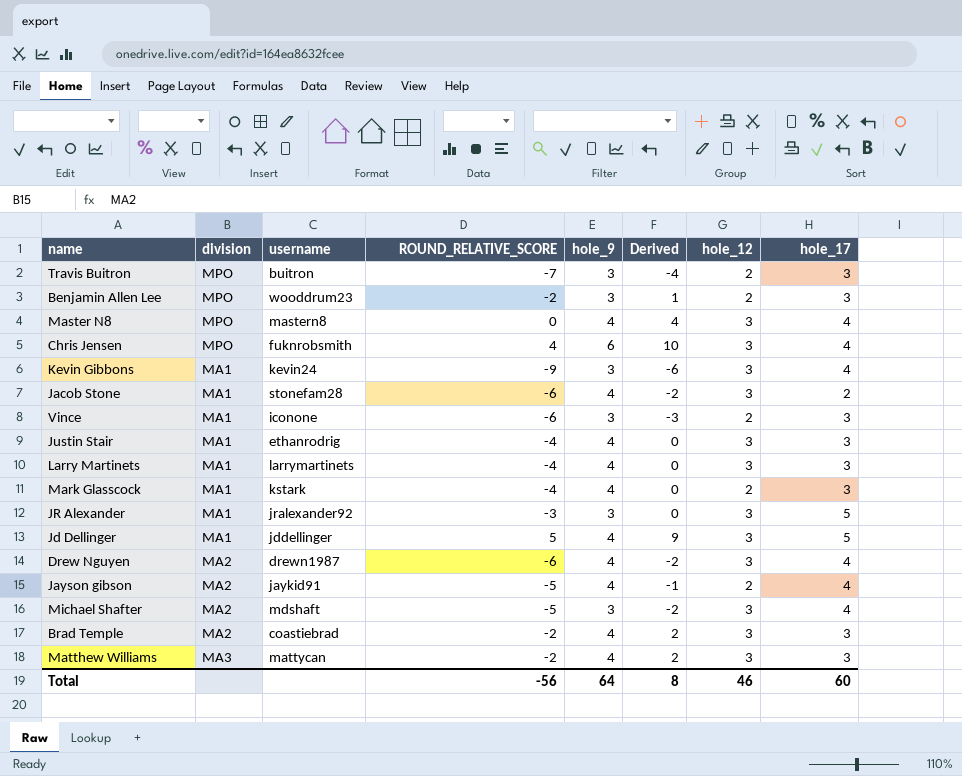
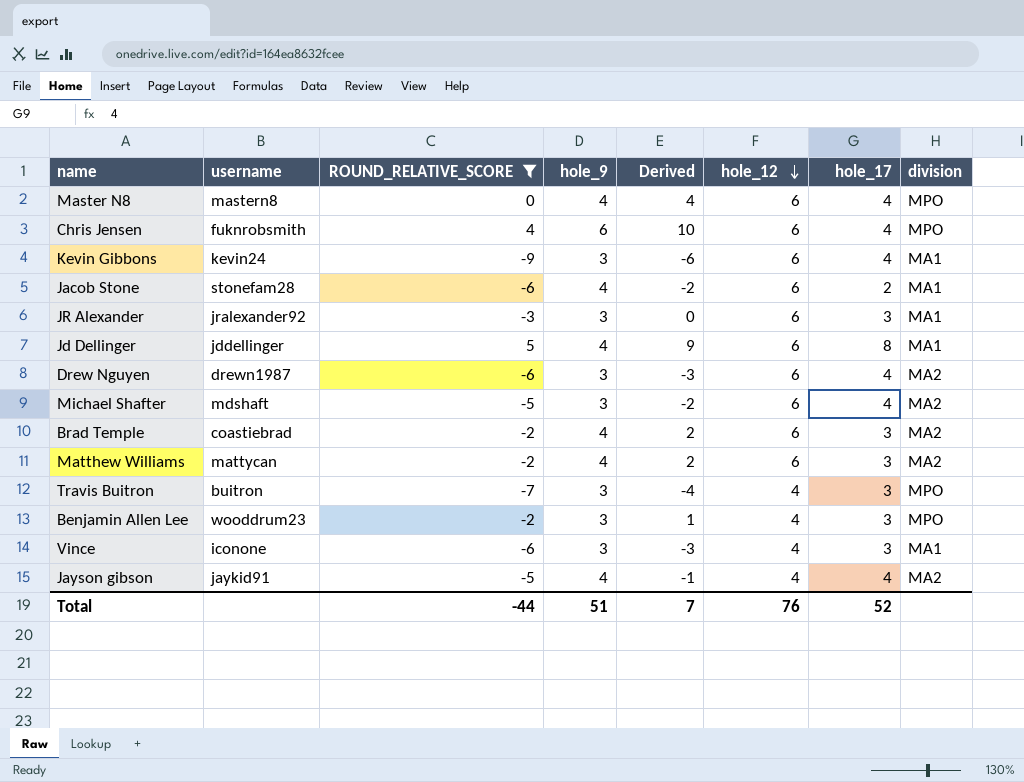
filter: none -> ROUND_RELATIVE_SCORE != -4
row order: none -> hole_12 descending
column division | position: 2 -> 8
Master N8 | hole_12: 3 -> 6
Chris Jensen | hole_12: 3 -> 6
Kevin Gibbons | hole_12: 3 -> 6
Jacob Stone | hole_12: 3 -> 6
JR Alexander | hole_12: 3 -> 6
JR Alexander | hole_17: 5 -> 3
Jd Dellinger | hole_12: 3 -> 6
Jd Dellinger | hole_17: 5 -> 8
Drew Nguyen | hole_9: 4 -> 3
Drew Nguyen | Derived: -2 -> -3
Drew Nguyen | hole_12: 3 -> 6
Michael Shafter | hole_12: 3 -> 6
Brad Temple | hole_12: 3 -> 6
Matthew Williams | hole_12: 3 -> 6
Matthew Williams | division: MA3 -> MA2
Travis Buitron | hole_12: 2 -> 4
Benjamin Allen Lee | hole_12: 2 -> 4
Vince | hole_12: 2 -> 4
Jayson gibson | hole_12: 2 -> 4
Total | ROUND_RELATIVE_SCORE: -56 -> -44
Total | hole_9: 64 -> 51
Total | Derived: 8 -> 7
Total | hole_12: 46 -> 76
Total | hole_17: 60 -> 52

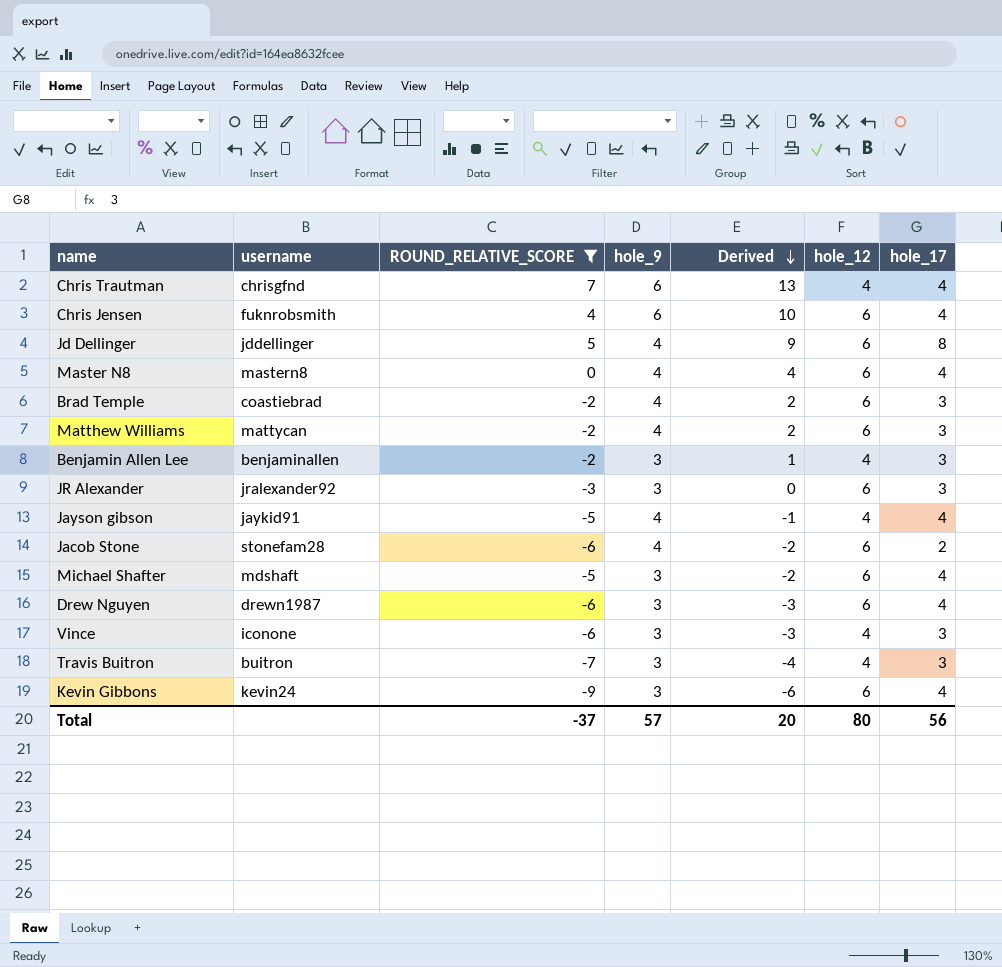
row order: hole_12 descending -> Derived descending
column division | position: 8 -> none
row Chris Trautman: none -> chrisgfnd | 7 | 6 | 13 | 4 | 4
Benjamin Allen Lee | username: wooddrum23 -> benjaminallen
Total | ROUND_RELATIVE_SCORE: -44 -> -37
Total | hole_9: 51 -> 57
Total | Derived: 7 -> 20
Total | hole_12: 76 -> 80
Total | hole_17: 52 -> 56

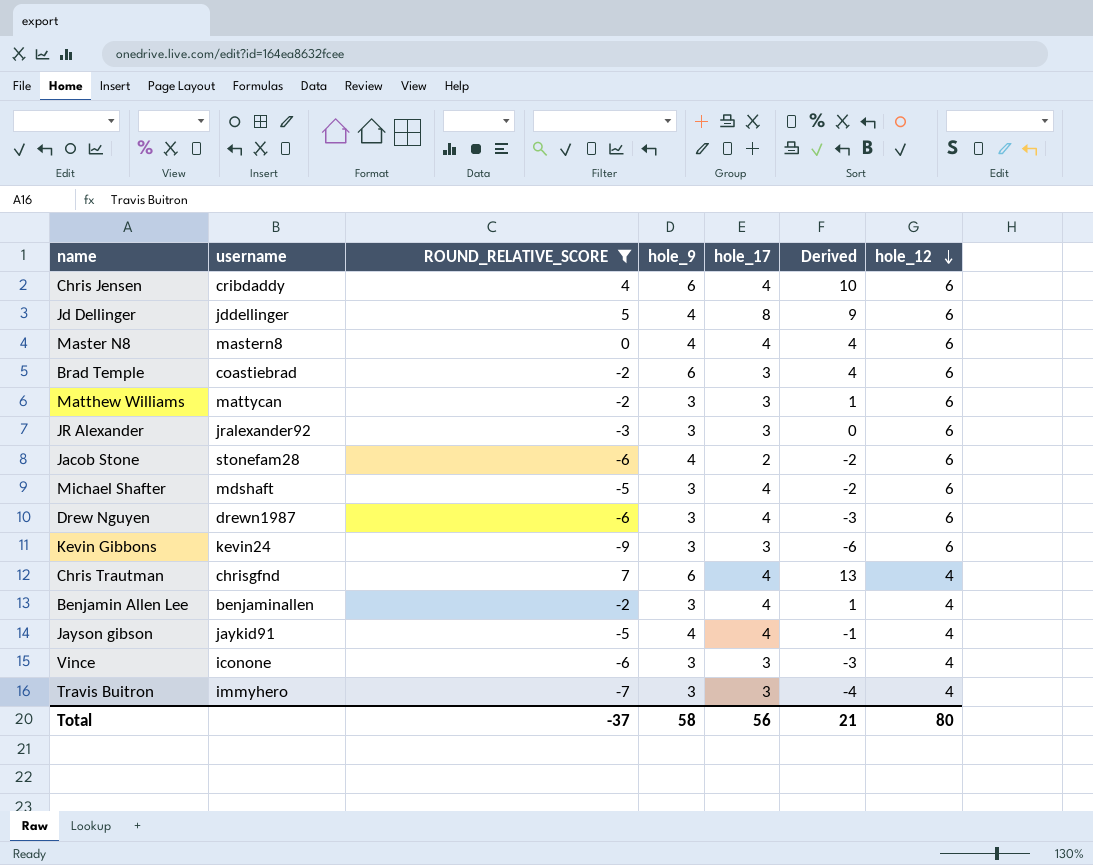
row order: Derived descending -> hole_12 descending
column hole_17 | position: 7 -> 5
Chris Jensen | username: fuknrobsmith -> cribdaddy
Brad Temple | hole_9: 4 -> 6
Brad Temple | Derived: 2 -> 4
Matthew Williams | hole_9: 4 -> 3
Matthew Williams | Derived: 2 -> 1
Kevin Gibbons | hole_17: 4 -> 3
Benjamin Allen Lee | hole_17: 3 -> 4
Travis Buitron | username: buitron -> immyhero
Total | hole_9: 57 -> 58
Total | Derived: 20 -> 21

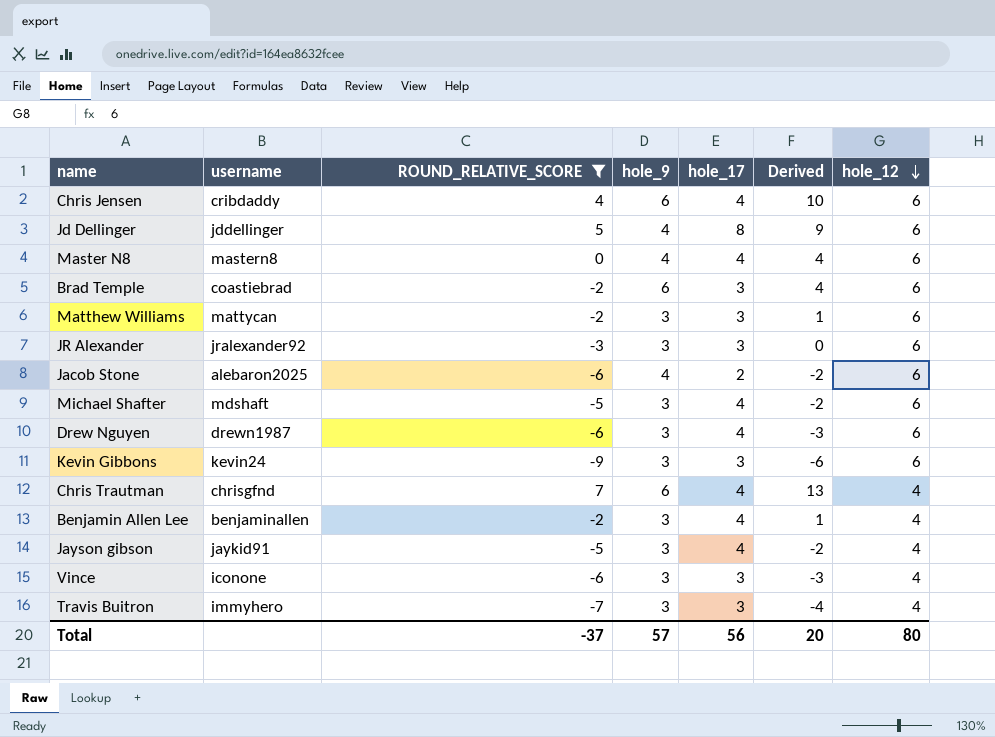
Jacob Stone | username: stonefam28 -> alebaron2025
Jayson gibson | hole_9: 4 -> 3
Jayson gibson | Derived: -1 -> -2
Total | hole_9: 58 -> 57
Total | Derived: 21 -> 20

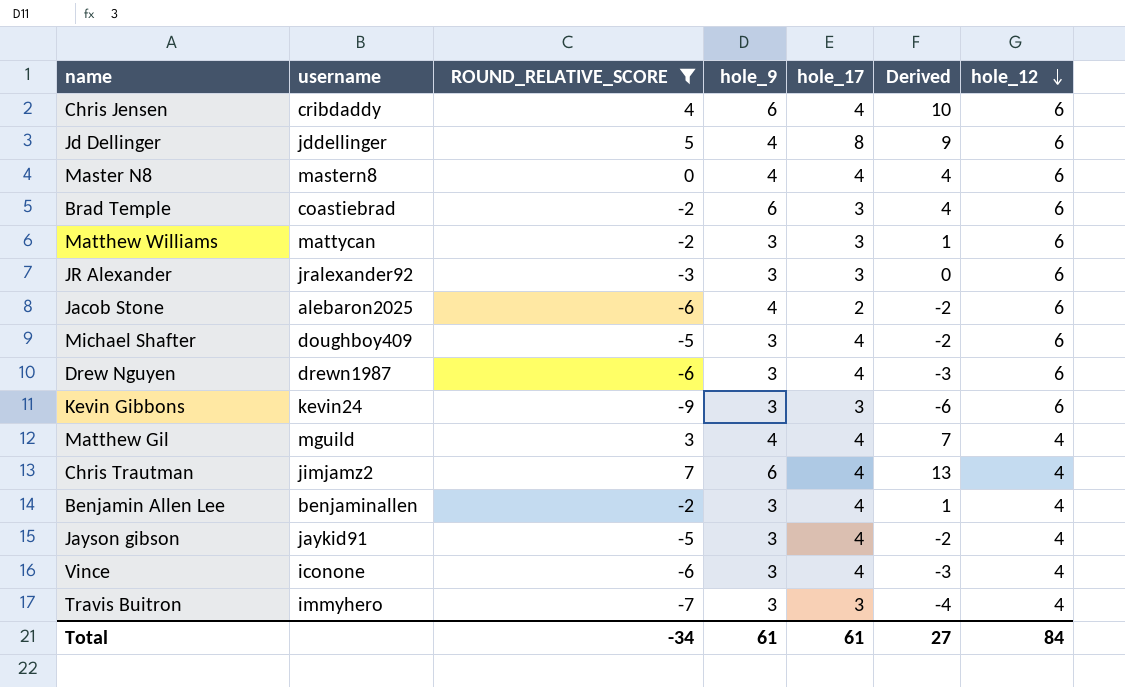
Michael Shafter | username: mdshaft -> doughboy409
row Matthew Gil: none -> mguild | 3 | 4 | 4 | 7 | 4
Chris Trautman | username: chrisgfnd -> jimjamz2
Vince | hole_17: 3 -> 4
Total | ROUND_RELATIVE_SCORE: -37 -> -34
Total | hole_9: 57 -> 61
Total | hole_17: 56 -> 61
Total | Derived: 20 -> 27
Total | hole_12: 80 -> 84

